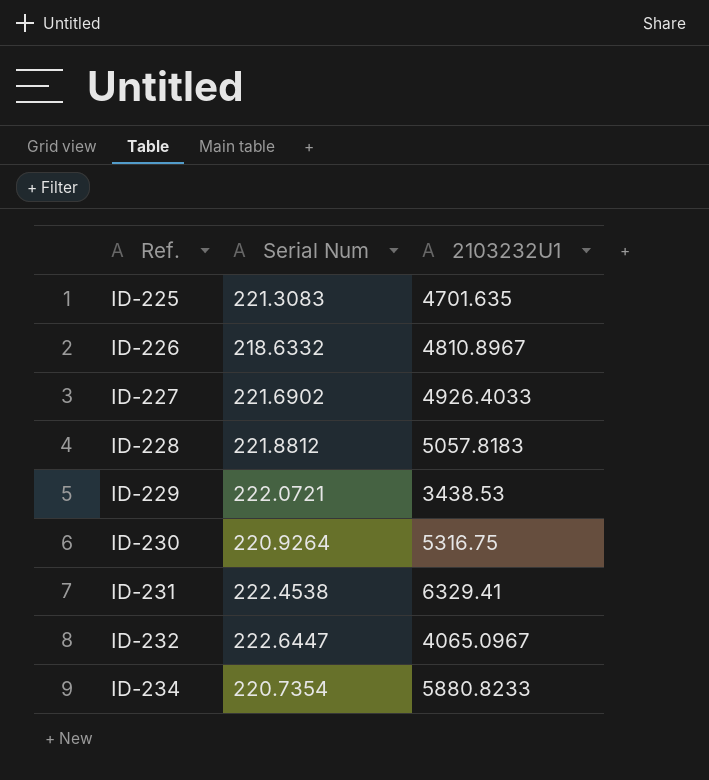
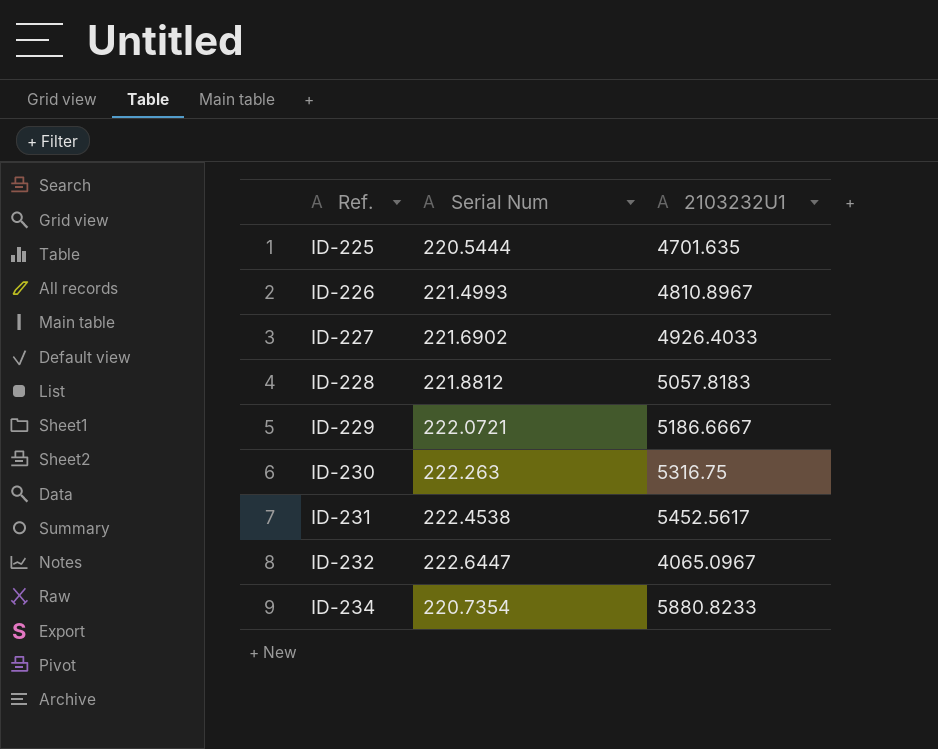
ID-225 | Serial Num: 221.3083 -> 220.5444
ID-226 | Serial Num: 218.6332 -> 221.4993
ID-229 | 2103232U1: 3438.53 -> 5186.6667
ID-230 | Serial Num: 220.9264 -> 222.263
ID-231 | 2103232U1: 6329.41 -> 5452.5617

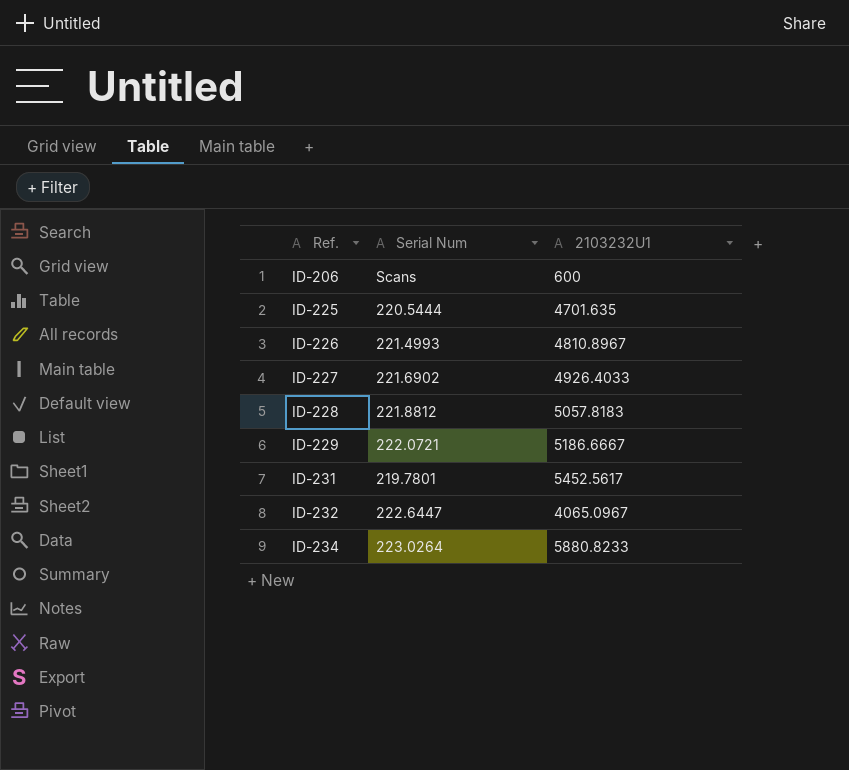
row ID-230: 222.263 | 5316.75 -> none
row ID-206: none -> Scans | 600
ID-231 | Serial Num: 222.4538 -> 219.7801
ID-234 | Serial Num: 220.7354 -> 223.0264

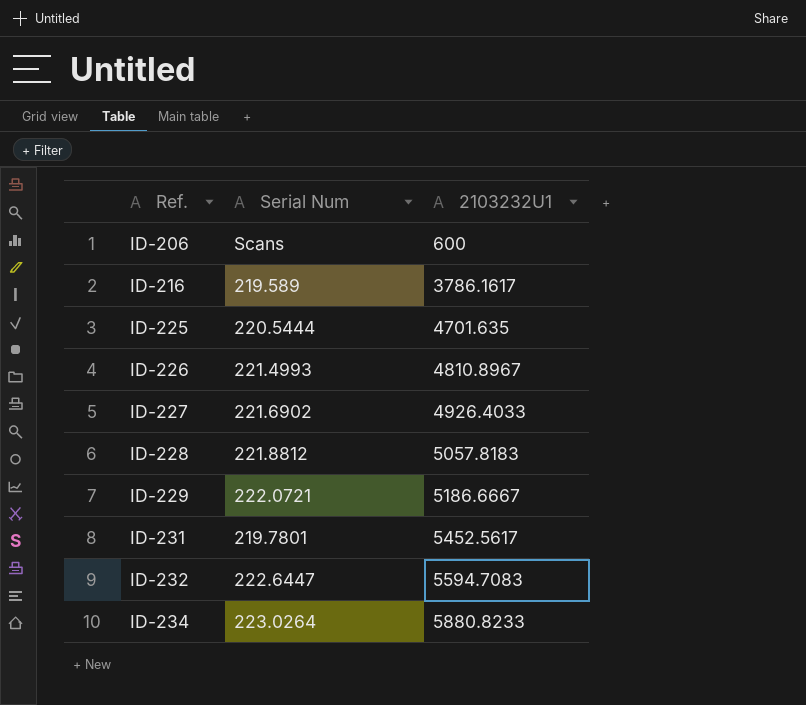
row ID-216: none -> 219.589 | 3786.1617
ID-232 | 2103232U1: 4065.0967 -> 5594.7083

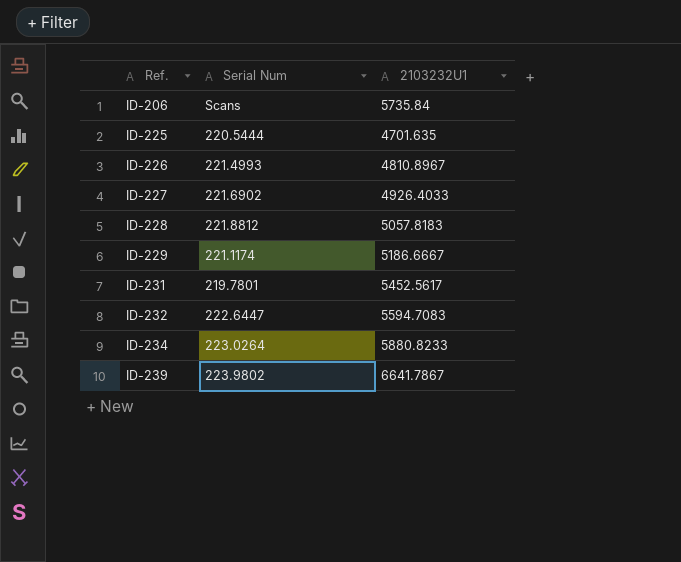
row ID-216: 219.589 | 3786.1617 -> none
ID-206 | 2103232U1: 600 -> 5735.84
ID-229 | Serial Num: 222.0721 -> 221.1174
row ID-239: none -> 223.9802 | 6641.7867

